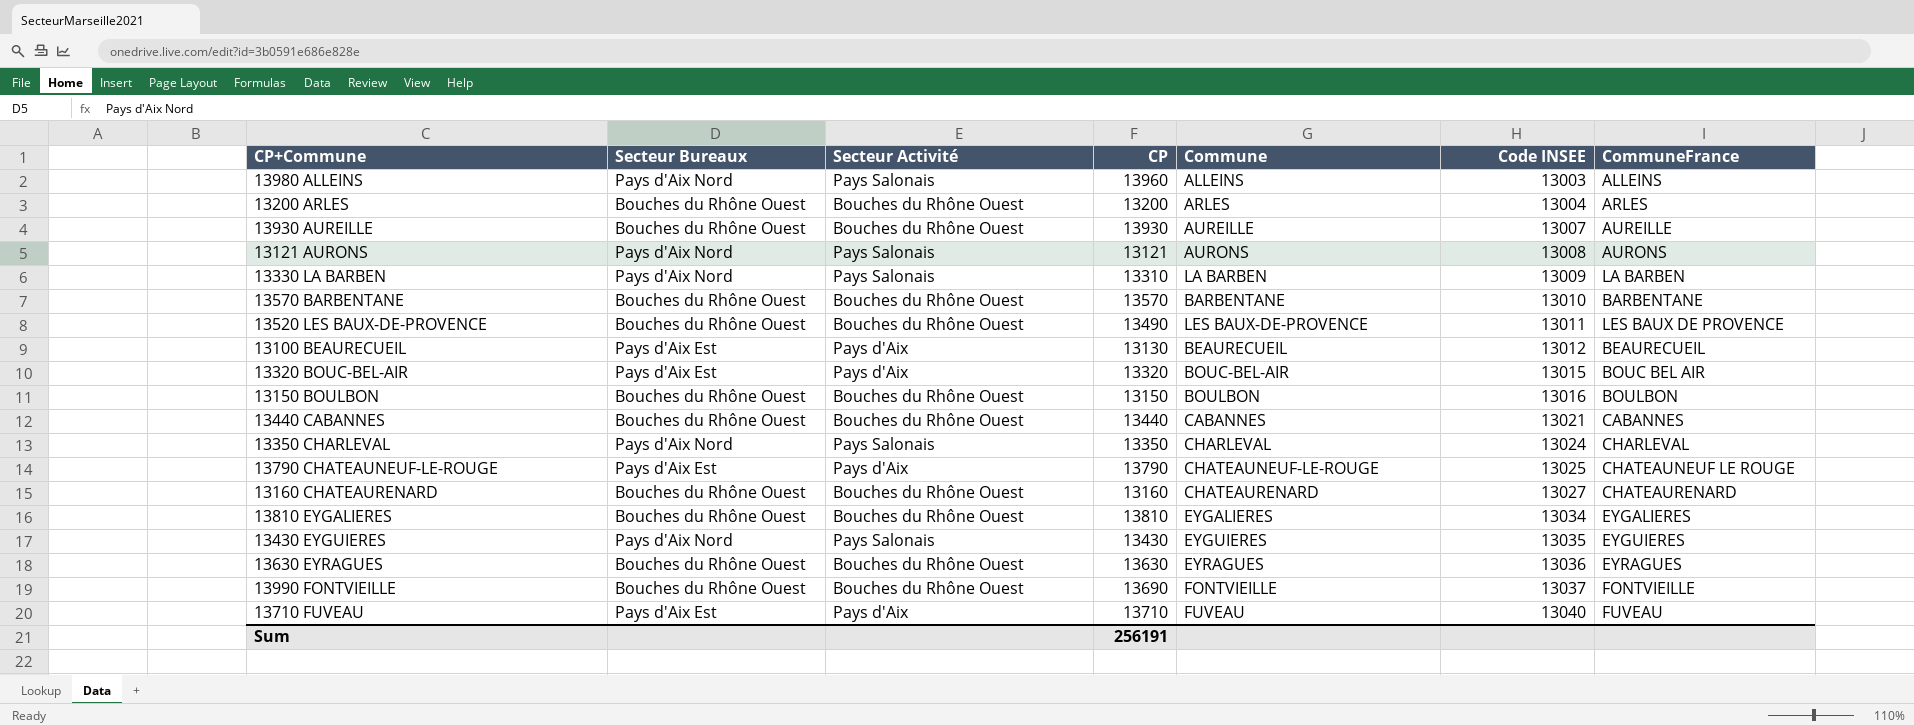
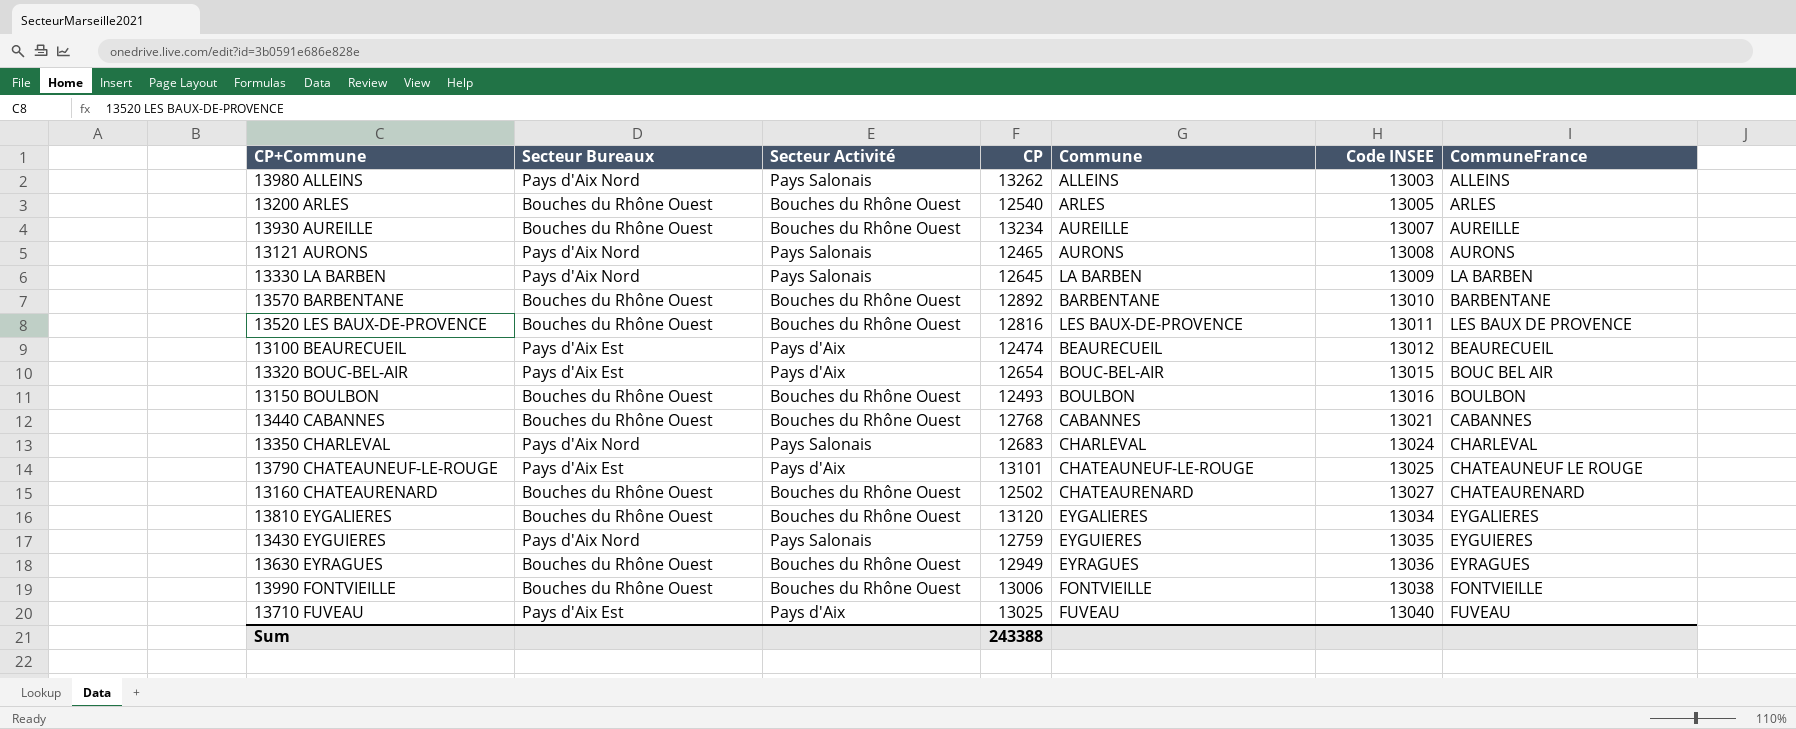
13980 ALLEINS | CP: 13960 -> 13262
13200 ARLES | CP: 13200 -> 12540
13200 ARLES | Code INSEE: 13004 -> 13005
13930 AUREILLE | CP: 13930 -> 13234
13121 AURONS | CP: 13121 -> 12465
13330 LA BARBEN | CP: 13310 -> 12645
13570 BARBENTANE | CP: 13570 -> 12892
13520 LES BAUX-DE-PROVENCE | CP: 13490 -> 12816
13100 BEAURECUEIL | CP: 13130 -> 12474
13320 BOUC-BEL-AIR | CP: 13320 -> 12654
13150 BOULBON | CP: 13150 -> 12493
13440 CABANNES | CP: 13440 -> 12768
13350 CHARLEVAL | CP: 13350 -> 12683
13790 CHATEAUNEUF-LE-ROUGE | CP: 13790 -> 13101
13160 CHATEAURENARD | CP: 13160 -> 12502
13810 EYGALIERES | CP: 13810 -> 13120
13430 EYGUIERES | CP: 13430 -> 12759
13630 EYRAGUES | CP: 13630 -> 12949
13990 FONTVIEILLE | CP: 13690 -> 13006
13990 FONTVIEILLE | Code INSEE: 13037 -> 13038
13710 FUVEAU | CP: 13710 -> 13025
Sum | CP: 256191 -> 243388

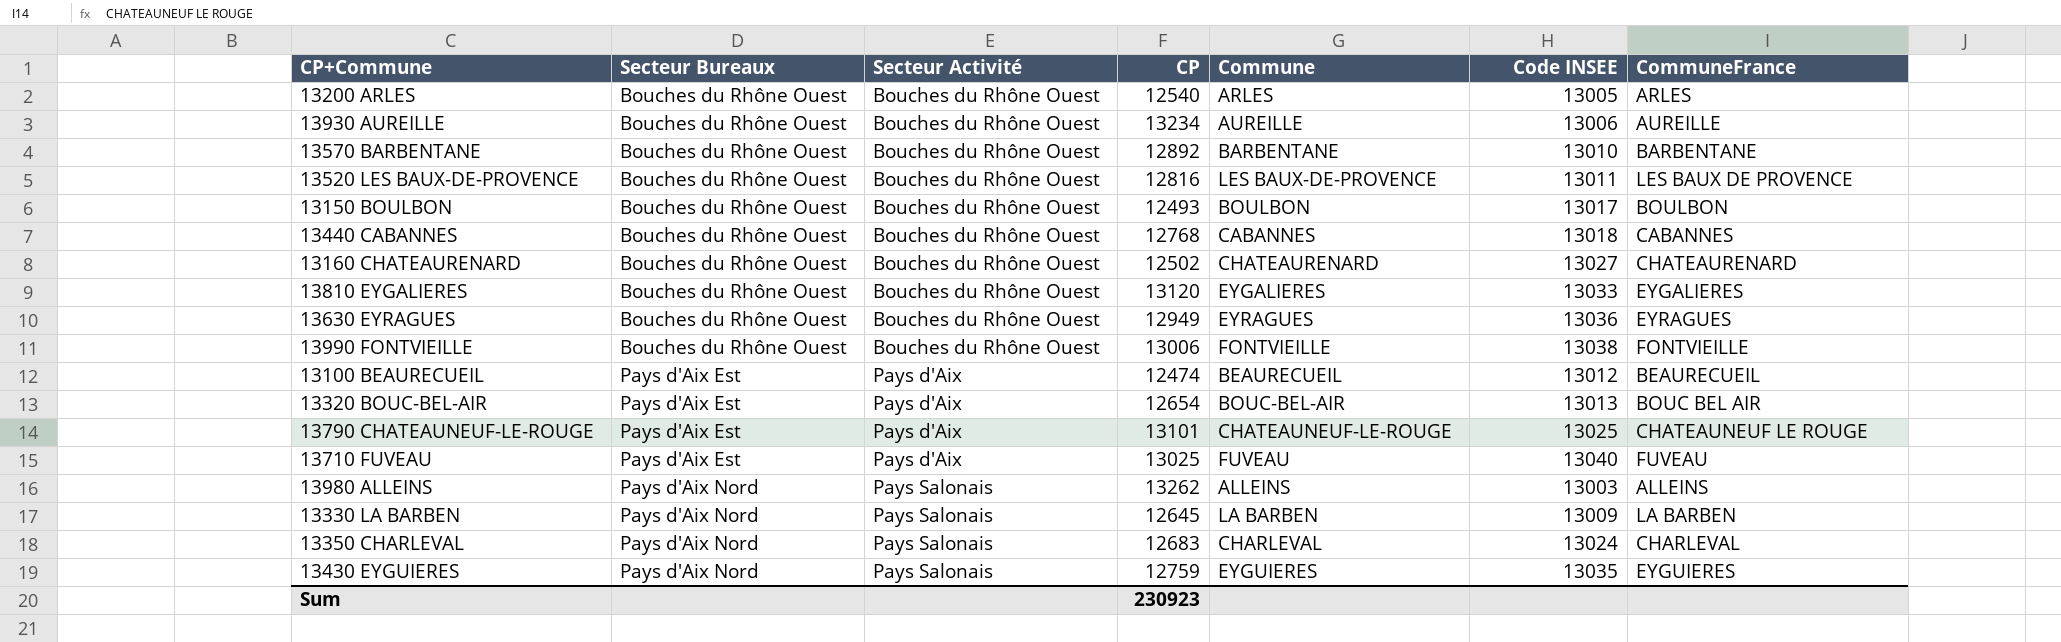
row order: Code INSEE ascending -> Secteur Bureaux ascending
row 13121 AURONS: Pays d'Aix Nord | Pays Salonais | 12465 | AURONS | 13008 | AURONS -> none
13930 AUREILLE | Code INSEE: 13007 -> 13006
13150 BOULBON | Code INSEE: 13016 -> 13017
13440 CABANNES | Code INSEE: 13021 -> 13018
13810 EYGALIERES | Code INSEE: 13034 -> 13033
13320 BOUC-BEL-AIR | Code INSEE: 13015 -> 13013
Sum | CP: 243388 -> 230923

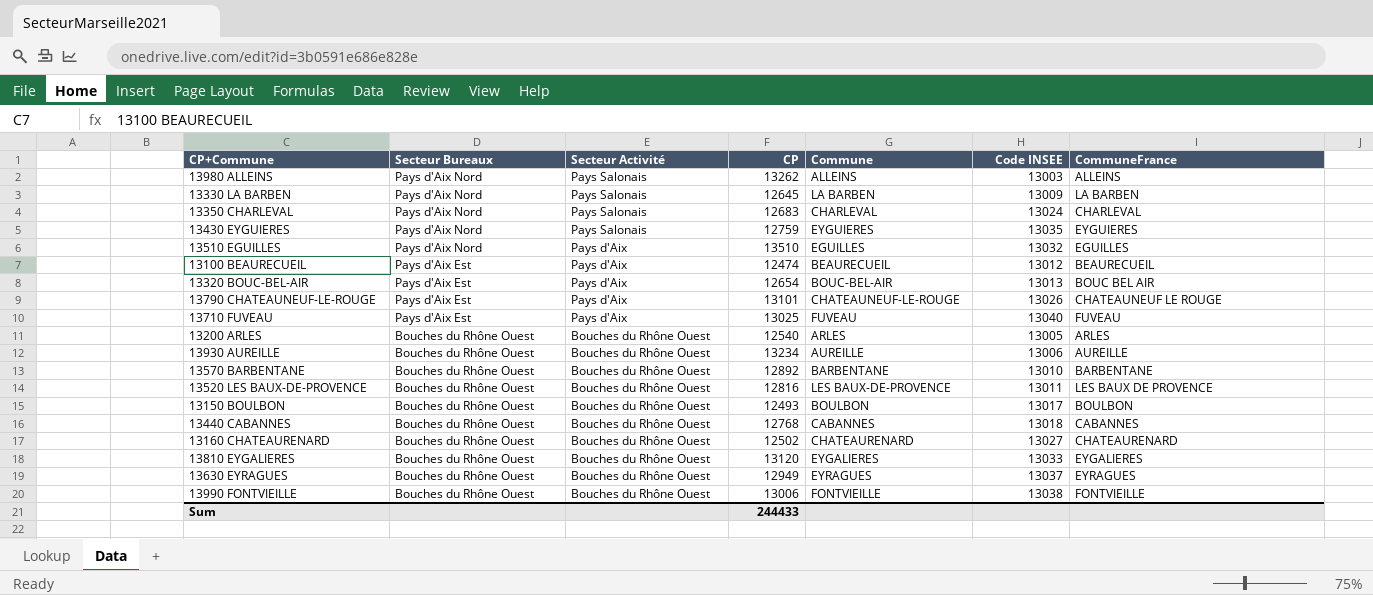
row order: Secteur Bureaux ascending -> Secteur Bureaux descending
row 13510 EGUILLES: none -> Pays d'Aix Nord | Pays d'Aix | 13510 | EGUILLES | 13032 | EGUILLES
13790 CHATEAUNEUF-LE-ROUGE | Code INSEE: 13025 -> 13026
13630 EYRAGUES | Code INSEE: 13036 -> 13037
Sum | CP: 230923 -> 244433

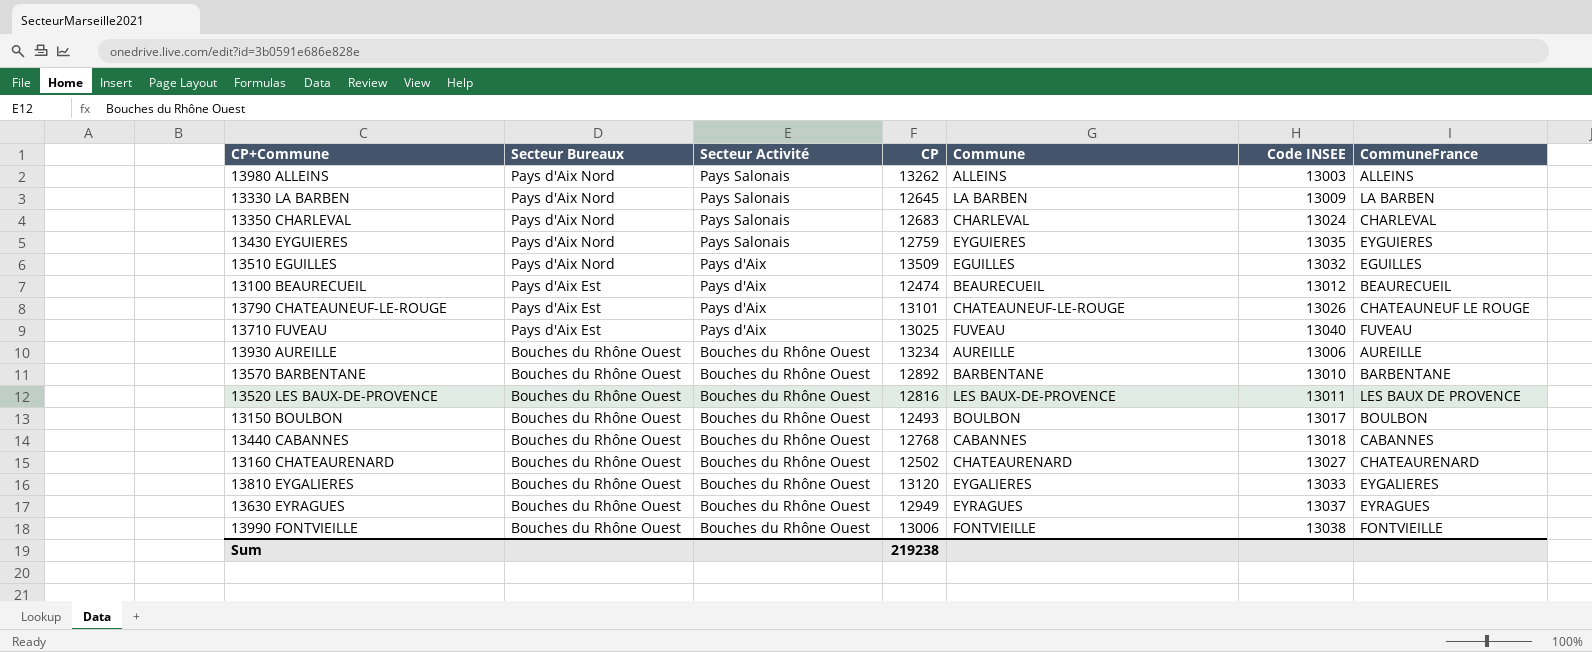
row 13320 BOUC-BEL-AIR: Pays d'Aix Est | Pays d'Aix | 12654 | BOUC-BEL-AIR | 13013 | BOUC BEL AIR -> none
row 13200 ARLES: Bouches du Rhône Ouest | Bouches du Rhône Ouest | 12540 | ARLES | 13005 | ARLES -> none
13510 EGUILLES | CP: 13510 -> 13509
Sum | CP: 244433 -> 219238

